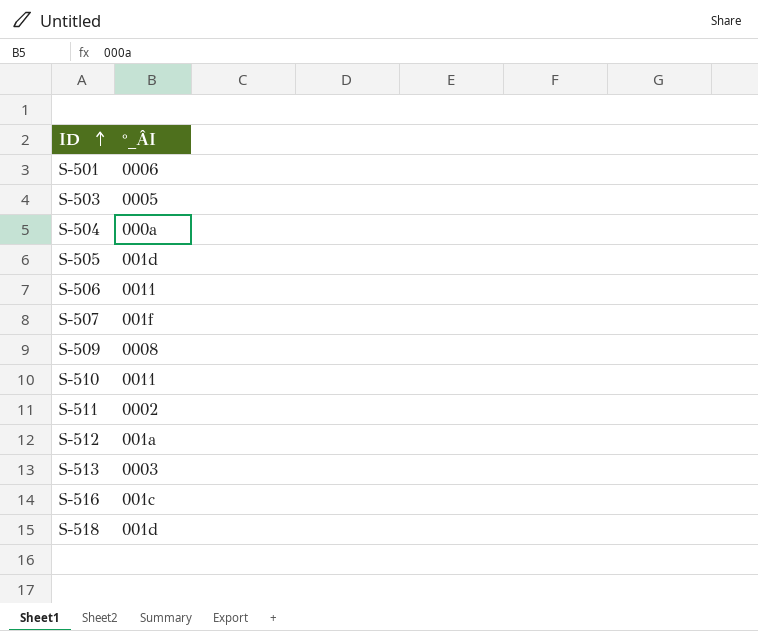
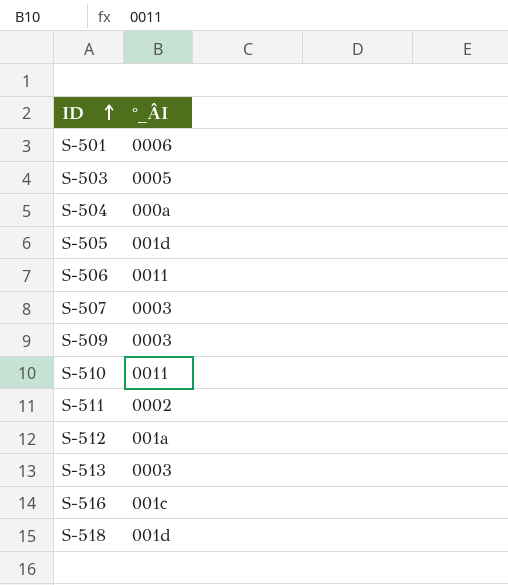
S-507 | °_ÂI: 001f -> 0003
S-509 | °_ÂI: 0008 -> 0003

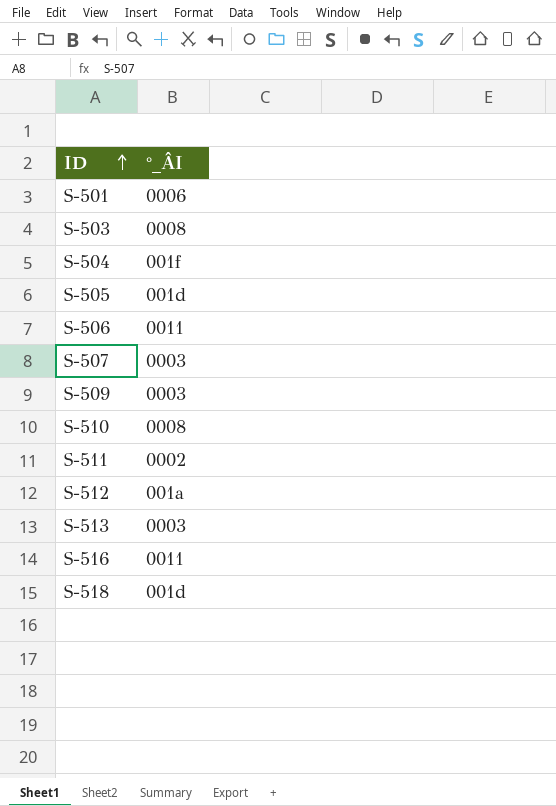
S-503 | °_ÂI: 0005 -> 0008
S-504 | °_ÂI: 000a -> 001f
S-510 | °_ÂI: 0011 -> 0008
S-516 | °_ÂI: 001c -> 0011

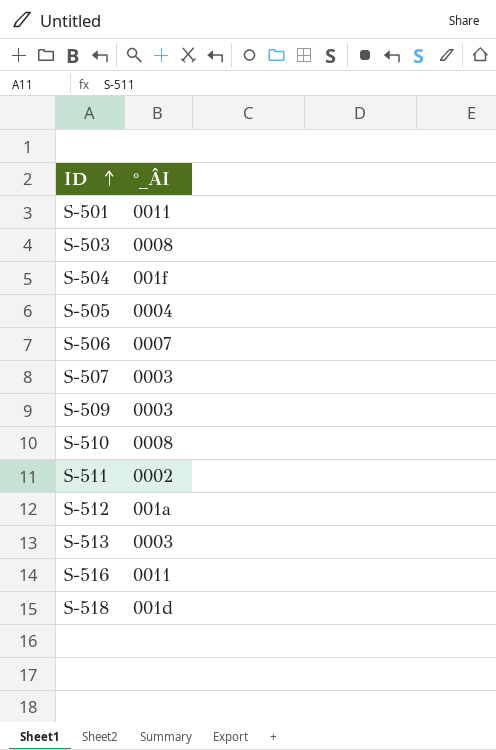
S-501 | °_ÂI: 0006 -> 0011
S-505 | °_ÂI: 001d -> 0004
S-506 | °_ÂI: 0011 -> 0007

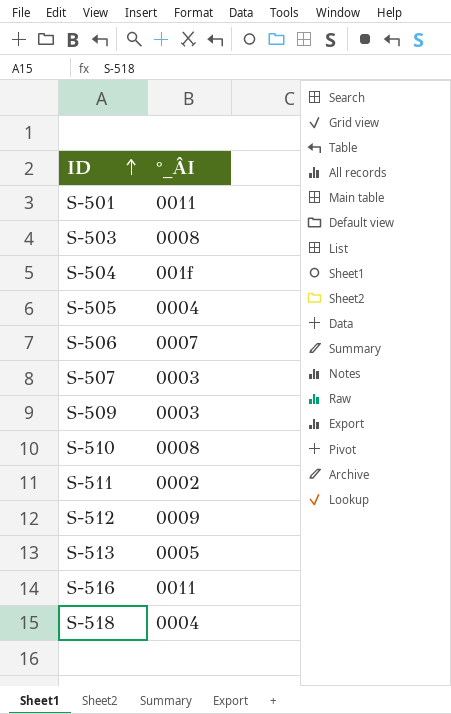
S-512 | °_ÂI: 001a -> 0009
S-513 | °_ÂI: 0003 -> 0005
S-518 | °_ÂI: 001d -> 0004

